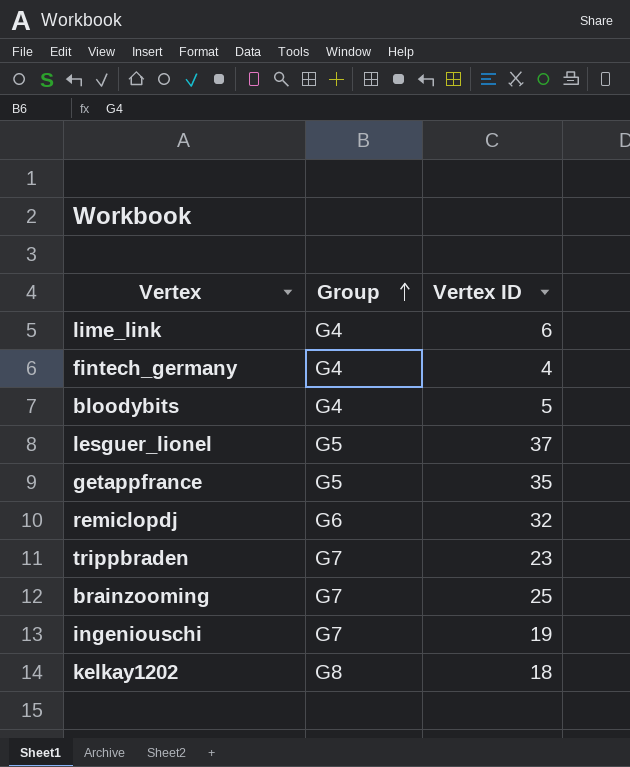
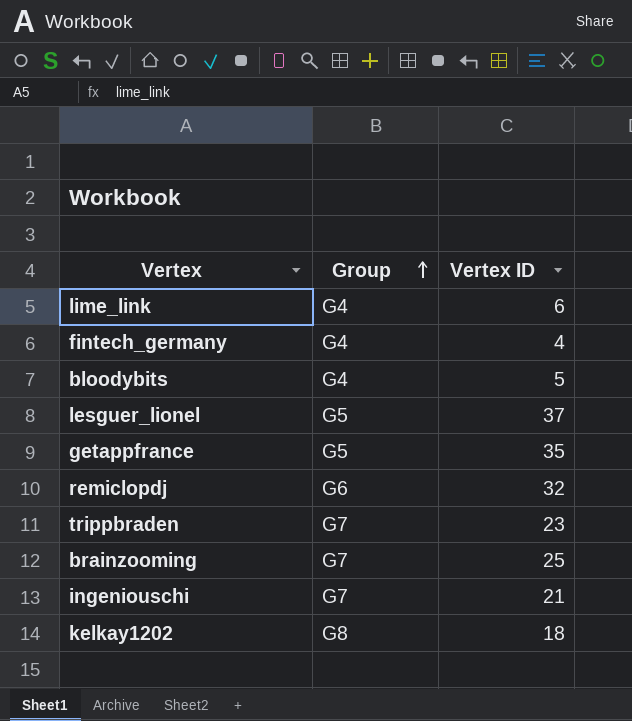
ingeniouschi | Vertex ID: 19 -> 21

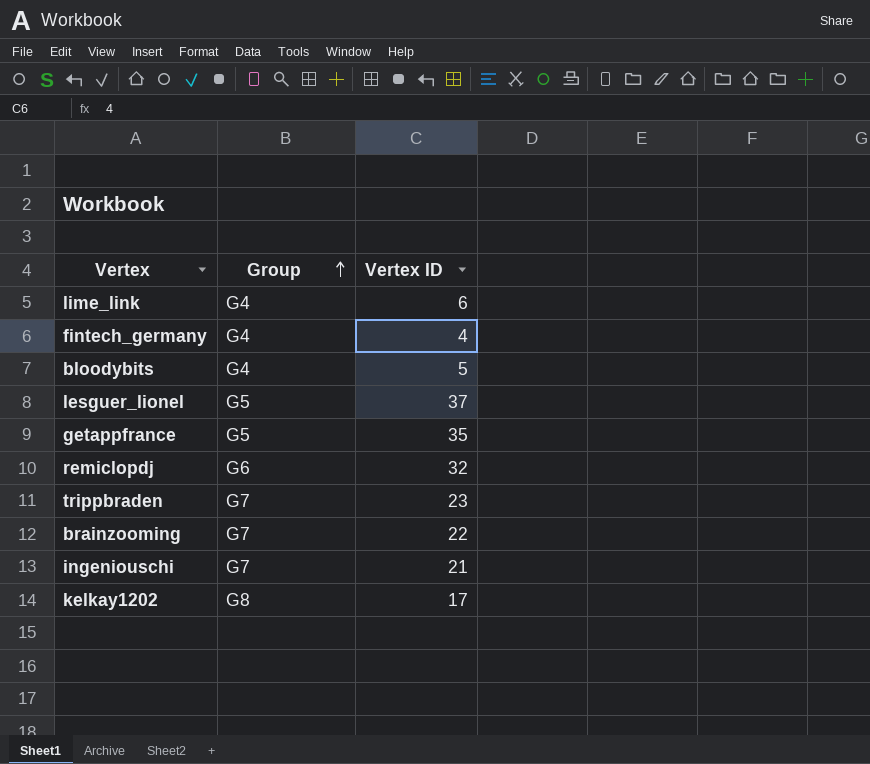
brainzooming | Vertex ID: 25 -> 22
kelkay1202 | Vertex ID: 18 -> 17

